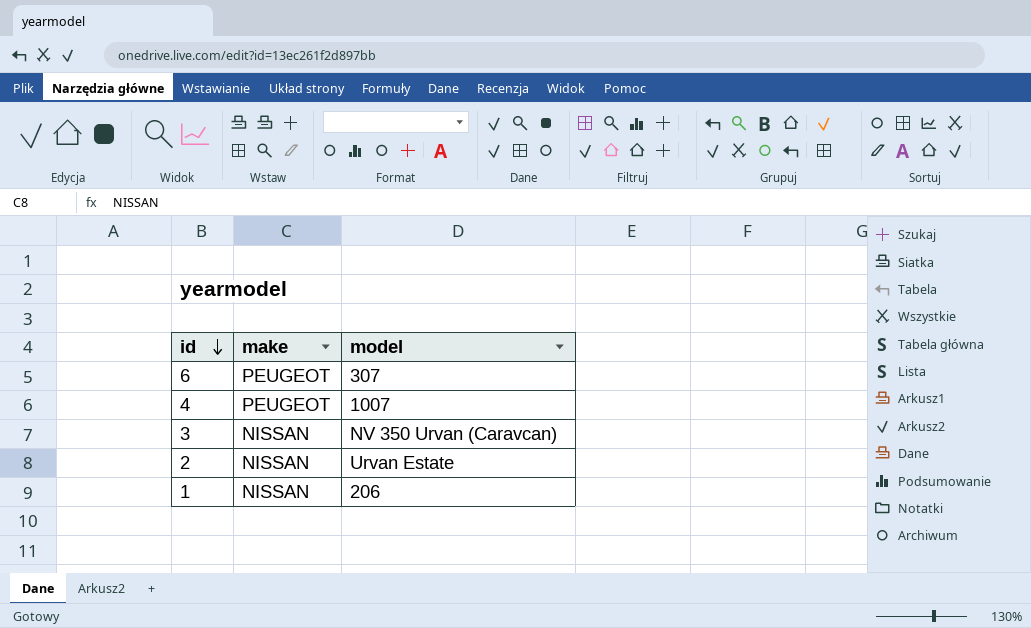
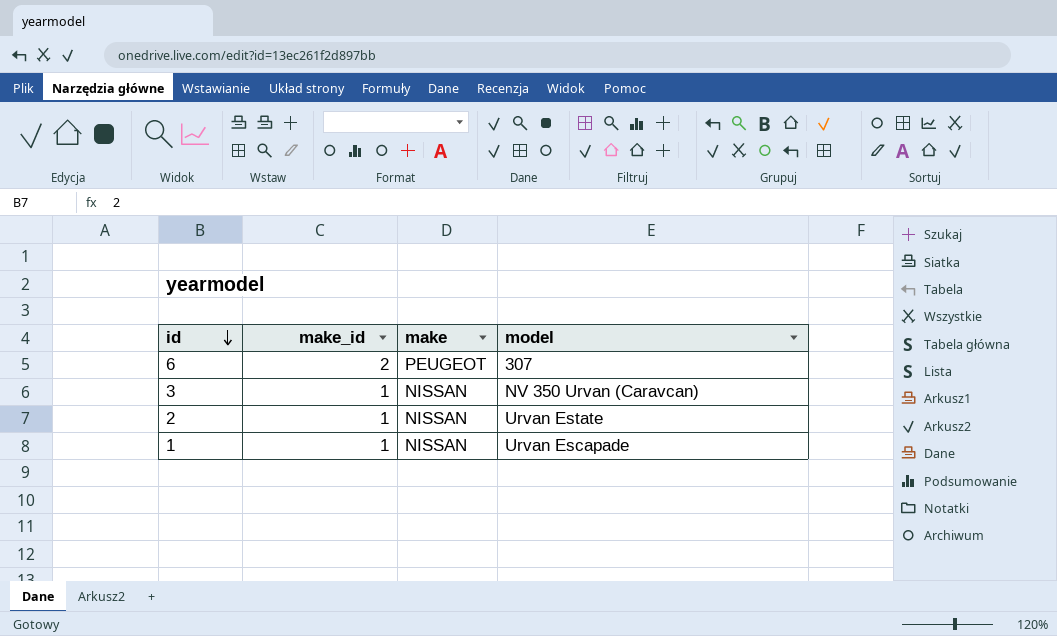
column make_id | position: none -> 2
row 4: PEUGEOT | 1007 -> none
1 | model: 206 -> Urvan Escapade

